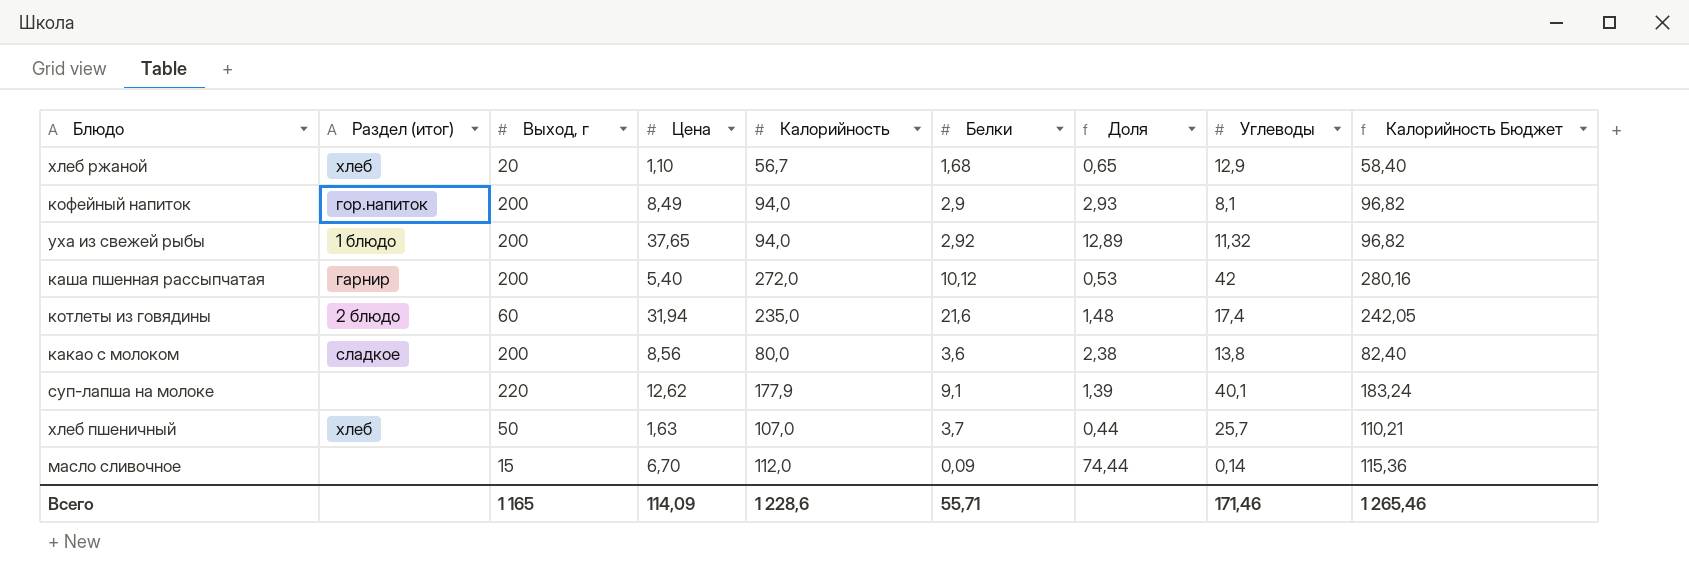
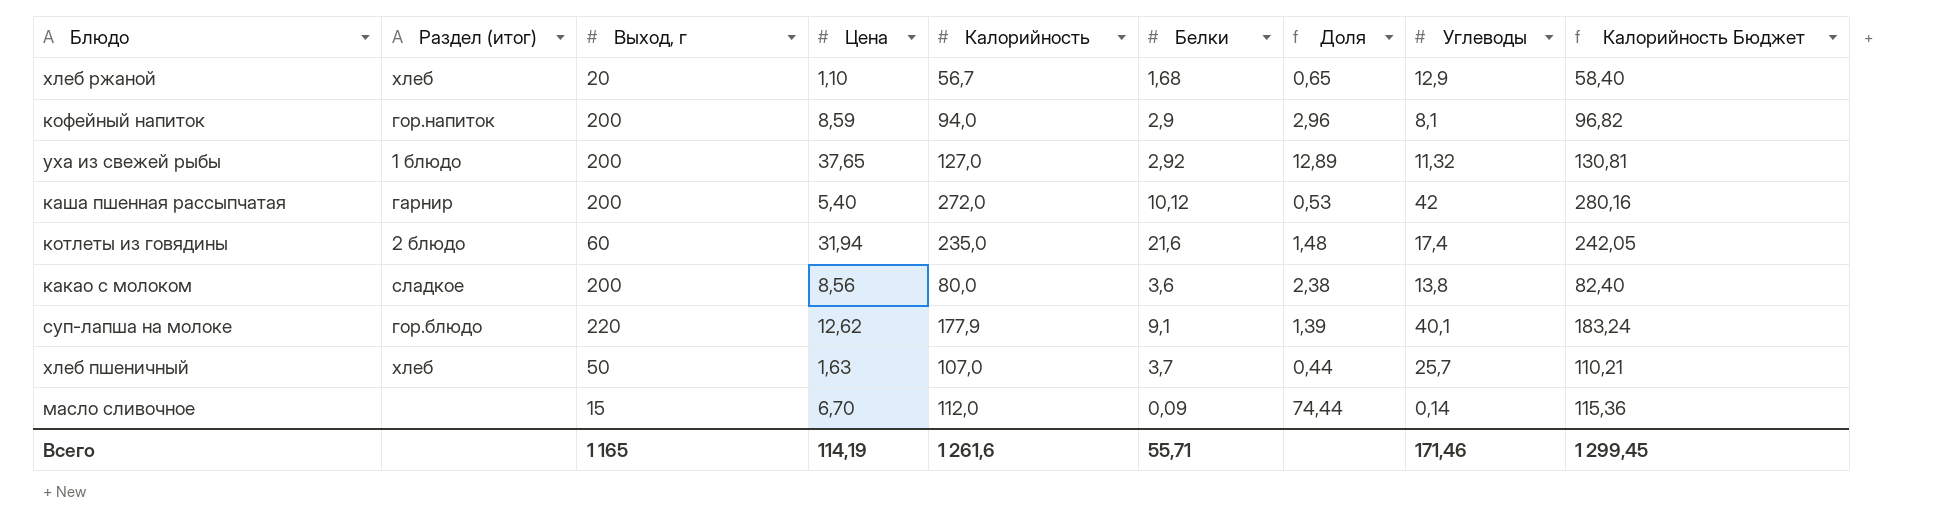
кофейный напиток | Цена: 8,49 -> 8,59
кофейный напиток | Доля: 2,93 -> 2,96
уха из свежей рыбы | Калорийность: 94,0 -> 127,0
уха из свежей рыбы | Калорийность Бюджет: 96,82 -> 130,81
суп-лапша на молоке | Раздел (итог): none -> гор.блюдо
Всего | Цена: 114,09 -> 114,19
Всего | Калорийность: 1 228,6 -> 1 261,6
Всего | Калорийность Бюджет: 1 265,46 -> 1 299,45

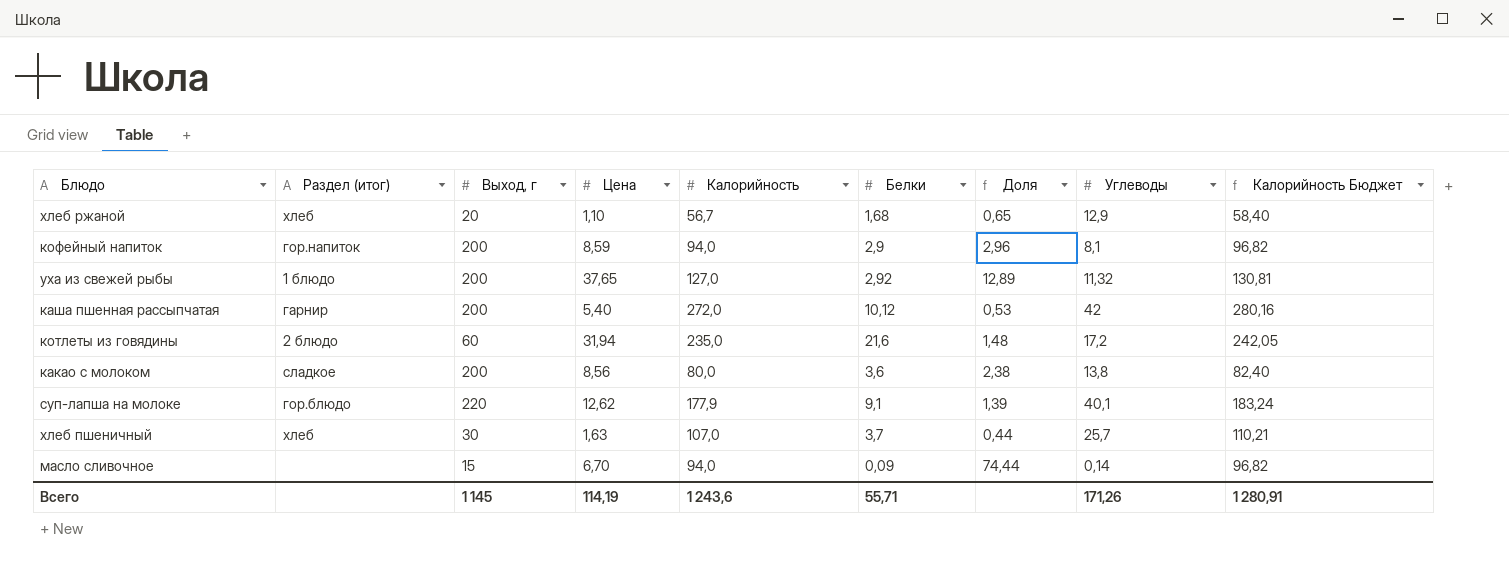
котлеты из говядины | Углеводы: 17,4 -> 17,2
хлеб пшеничный | Выход, г: 50 -> 30
масло сливочное | Калорийность: 112,0 -> 94,0
масло сливочное | Калорийность Бюджет: 115,36 -> 96,82
Всего | Выход, г: 1 165 -> 1 145
Всего | Калорийность: 1 261,6 -> 1 243,6
Всего | Углеводы: 171,46 -> 171,26
Всего | Калорийность Бюджет: 1 299,45 -> 1 280,91

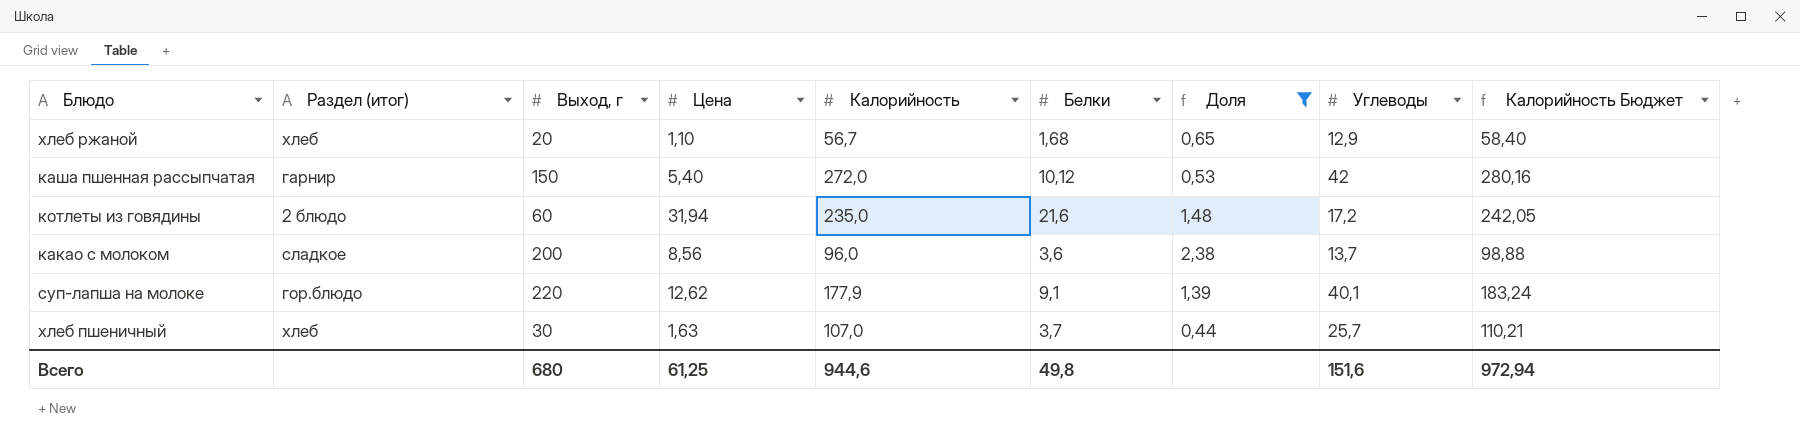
filter: none -> Доля <= 2,38
каша пшенная рассыпчатая | Выход, г: 200 -> 150
какао с молоком | Калорийность: 80,0 -> 96,0
какао с молоком | Углеводы: 13,8 -> 13,7
какао с молоком | Калорийность Бюджет: 82,40 -> 98,88
Всего | Выход, г: 1 145 -> 680
Всего | Цена: 114,19 -> 61,25
Всего | Калорийность: 1 243,6 -> 944,6
Всего | Белки: 55,71 -> 49,8
Всего | Углеводы: 171,26 -> 151,6
Всего | Калорийность Бюджет: 1 280,91 -> 972,94

